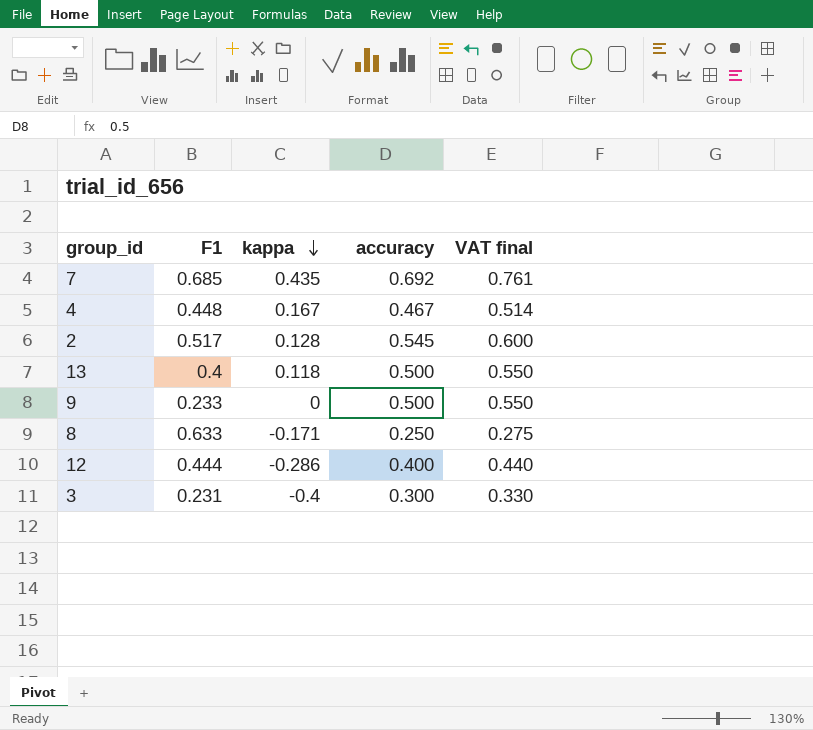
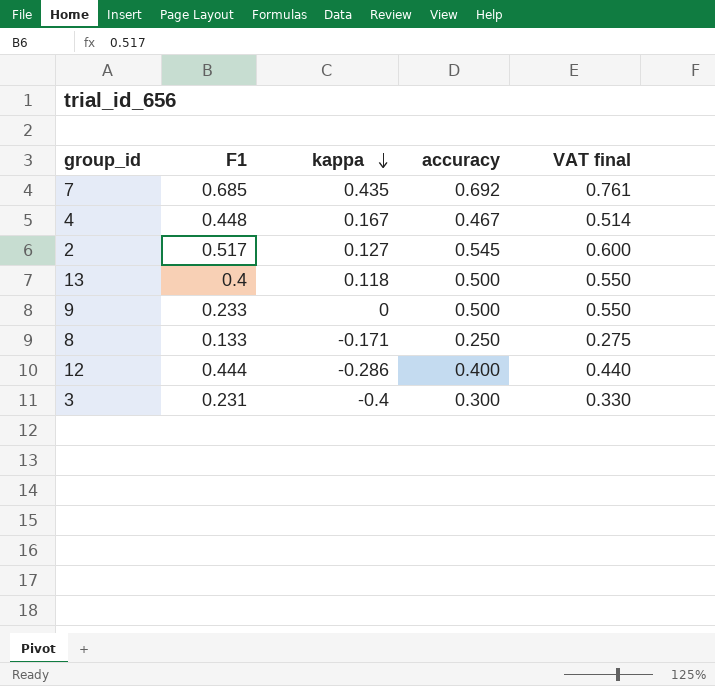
2 | kappa: 0.128 -> 0.127
8 | F1: 0.633 -> 0.133

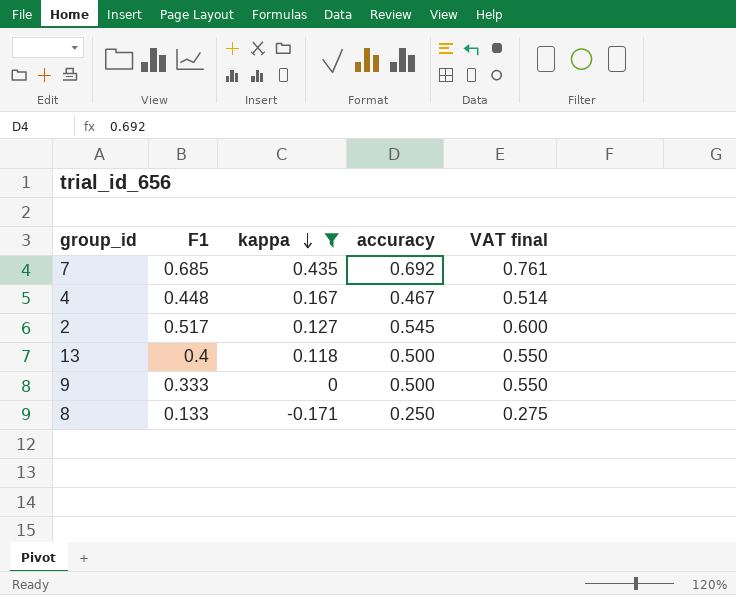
filter: none -> kappa >= -0.171
9 | F1: 0.233 -> 0.333

